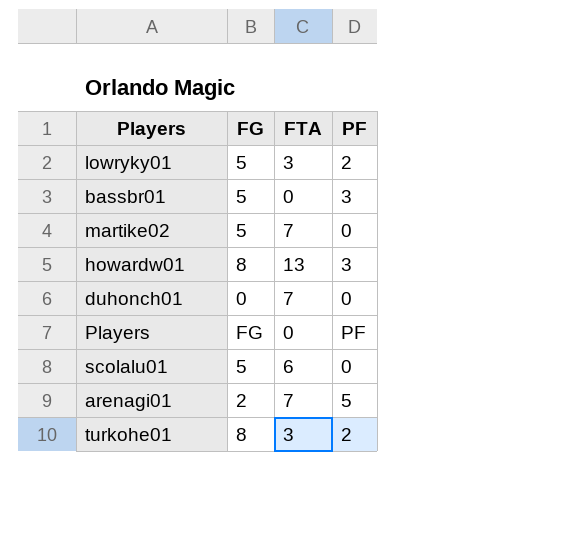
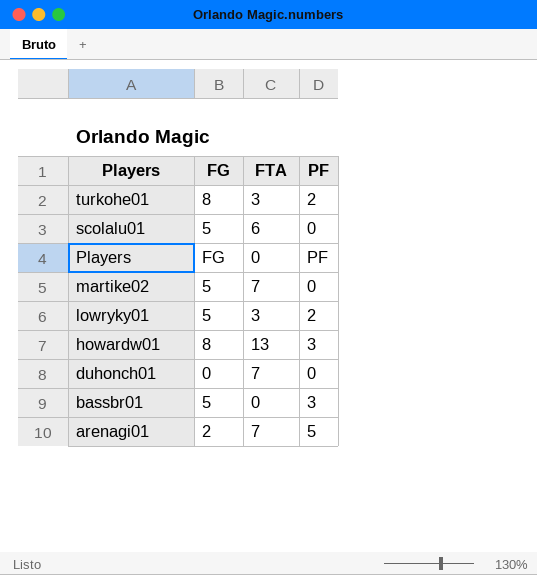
row order: none -> Players descending

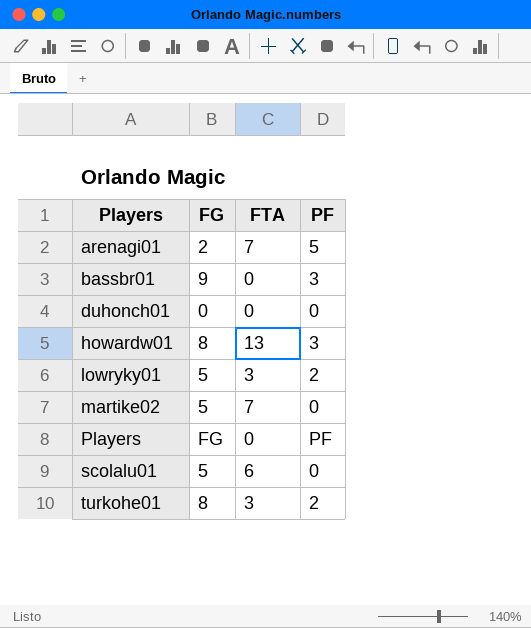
row order: Players descending -> Players ascending
bassbr01 | FG: 5 -> 9
duhonch01 | FTA: 7 -> 0

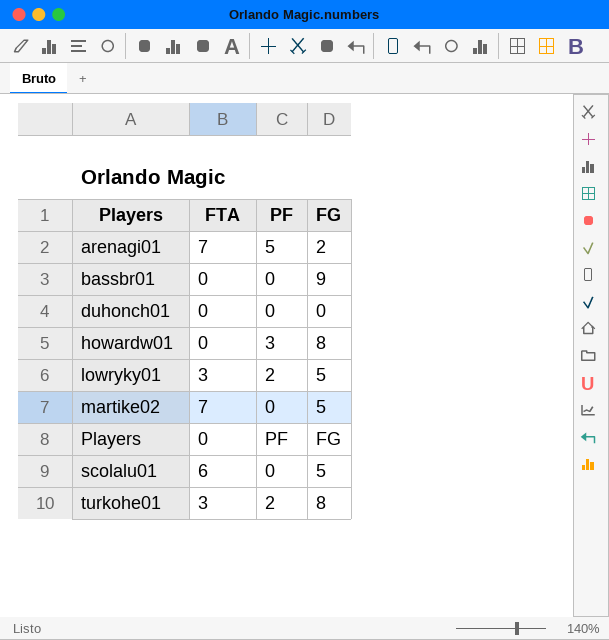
column FG | position: 2 -> 4
bassbr01 | PF: 3 -> 0
howardw01 | FTA: 13 -> 0

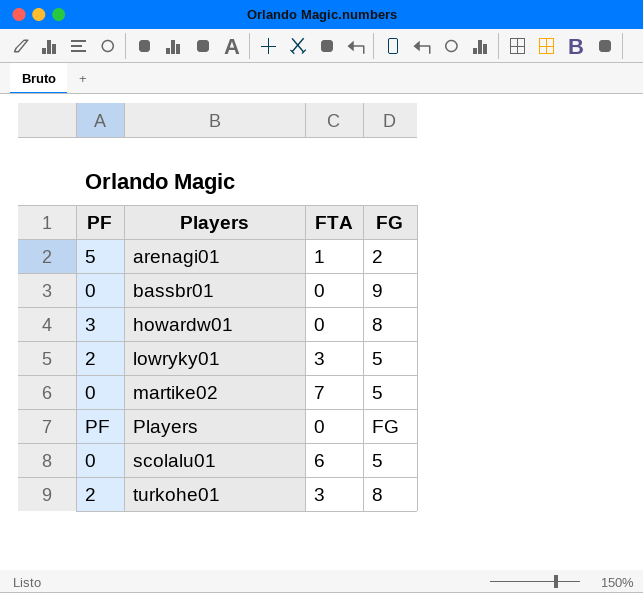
column PF | position: 3 -> 1
row duhonch01: 0 | 0 | 0 -> none
arenagi01 | FTA: 7 -> 1

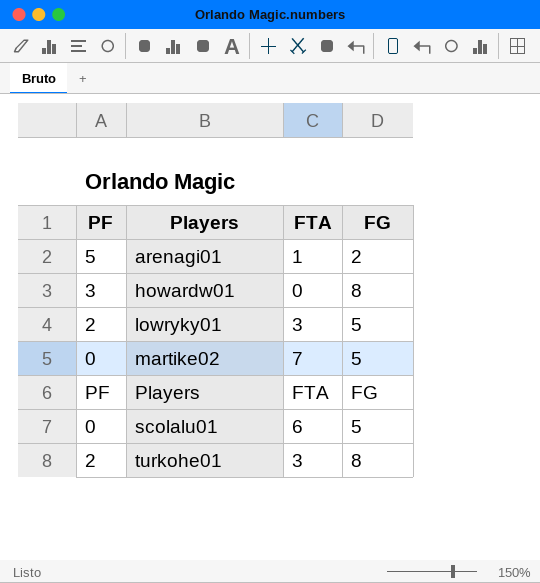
row bassbr01: 0 | 0 | 9 -> none
Players | FTA: 0 -> FTA

